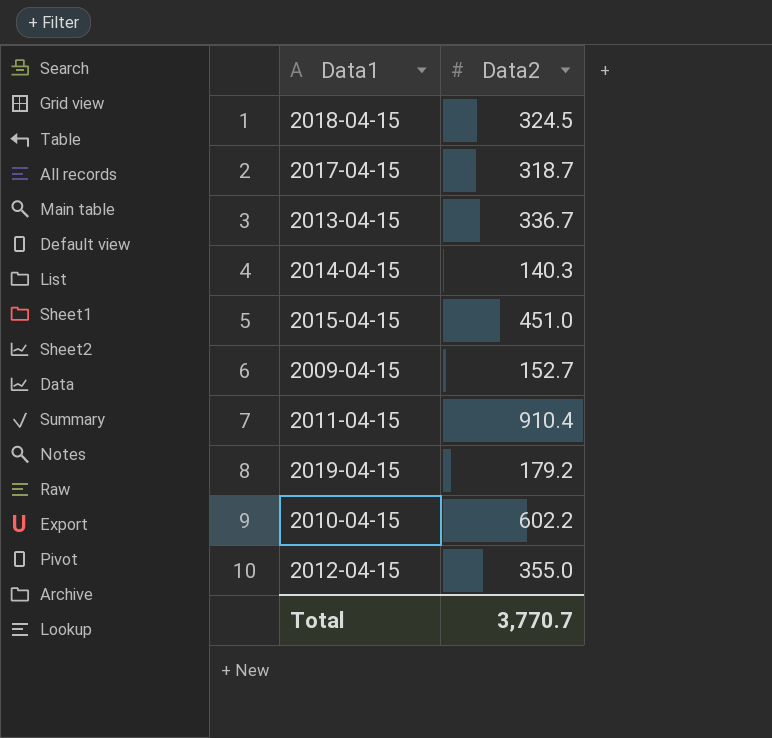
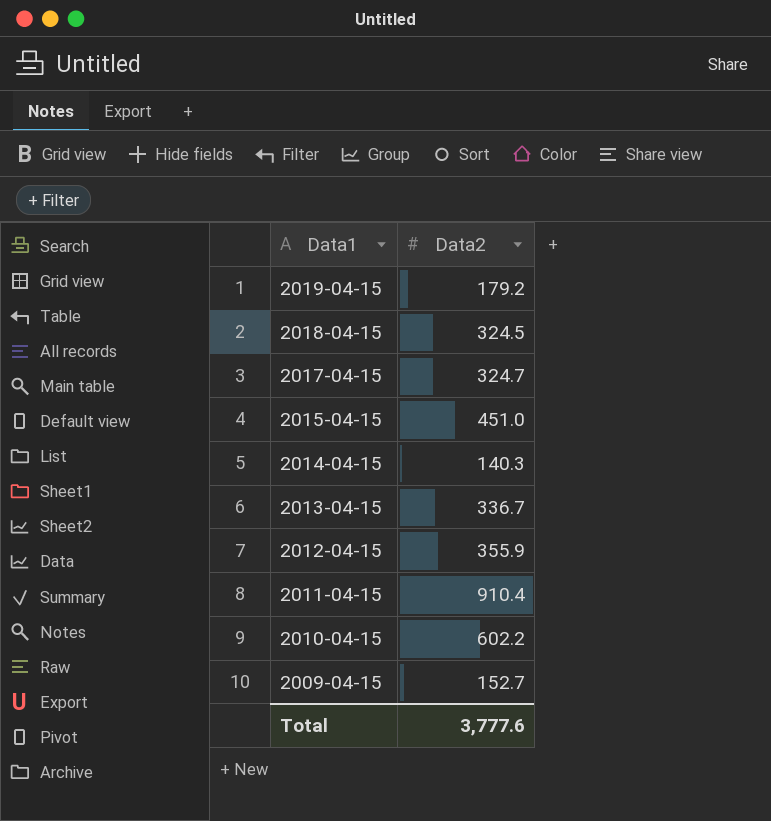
row order: none -> Data1 descending
2017-04-15 | Data2: 318.7 -> 324.7
2012-04-15 | Data2: 355.0 -> 355.9
Total | Data2: 3,770.7 -> 3,777.6

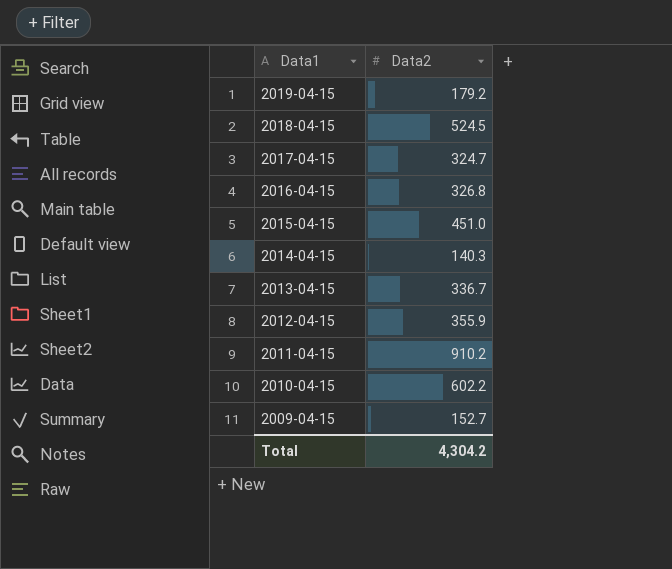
2018-04-15 | Data2: 324.5 -> 524.5
row 2016-04-15: none -> 326.8
2011-04-15 | Data2: 910.4 -> 910.2
Total | Data2: 3,777.6 -> 4,304.2

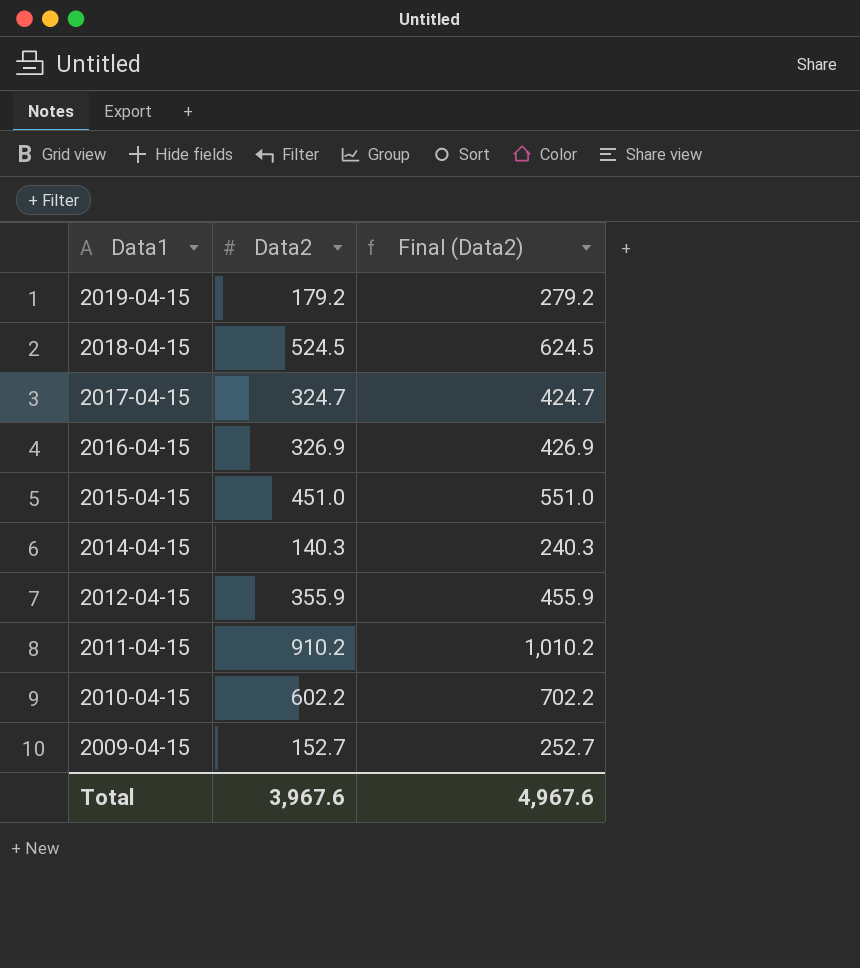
column Final (Data2) | formula: none -> [Data2] + 100
row 2013-04-15: 336.7 -> none
2016-04-15 | Data2: 326.8 -> 326.9
Total | Data2: 4,304.2 -> 3,967.6

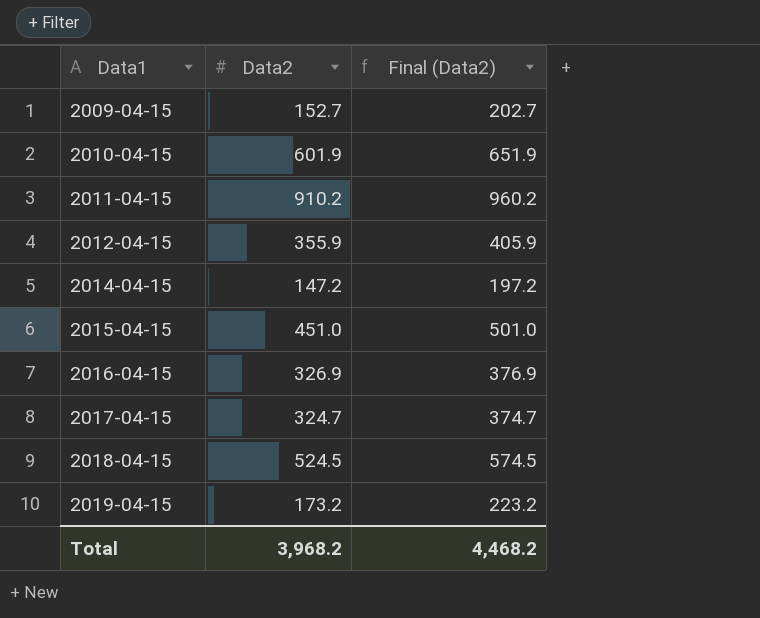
row order: Data1 descending -> Data1 ascending
column Final (Data2) | formula: [Data2] + 100 -> [Data2] + 50
2010-04-15 | Data2: 602.2 -> 601.9
2014-04-15 | Data2: 140.3 -> 147.2
2019-04-15 | Data2: 179.2 -> 173.2
Total | Data2: 3,967.6 -> 3,968.2
Total | Final (Data2): 4,967.6 -> 4,468.2

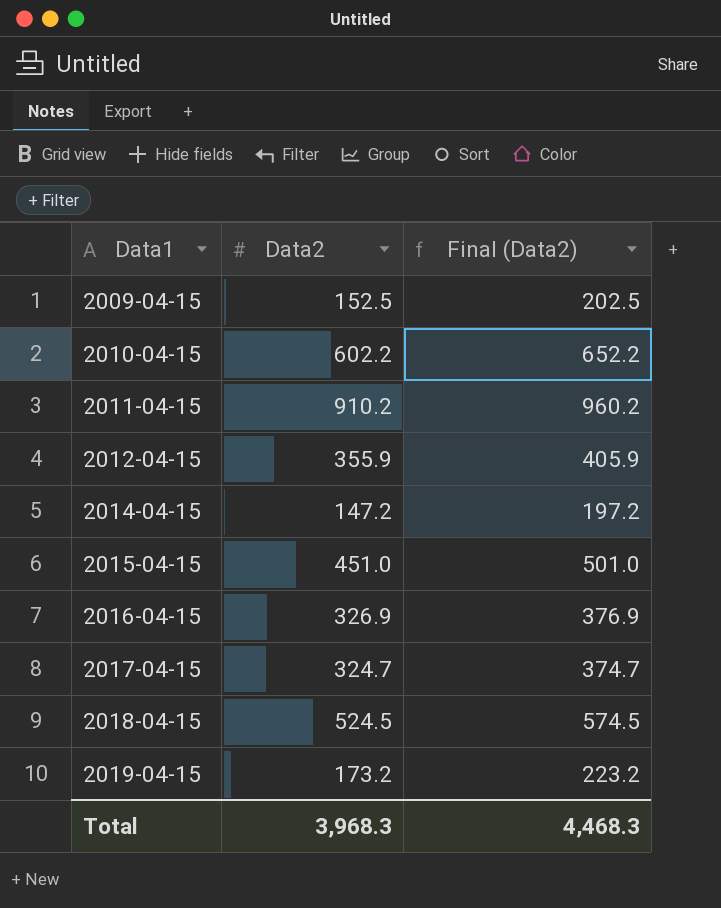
2009-04-15 | Data2: 152.7 -> 152.5
2009-04-15 | Final (Data2): 202.7 -> 202.5
2010-04-15 | Data2: 601.9 -> 602.2
2010-04-15 | Final (Data2): 651.9 -> 652.2
Total | Data2: 3,968.2 -> 3,968.3
Total | Final (Data2): 4,468.2 -> 4,468.3

